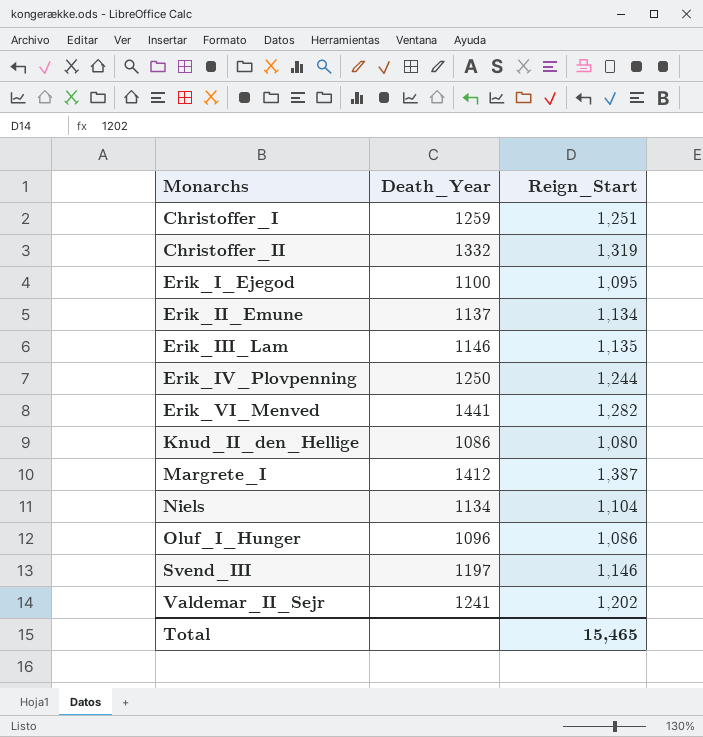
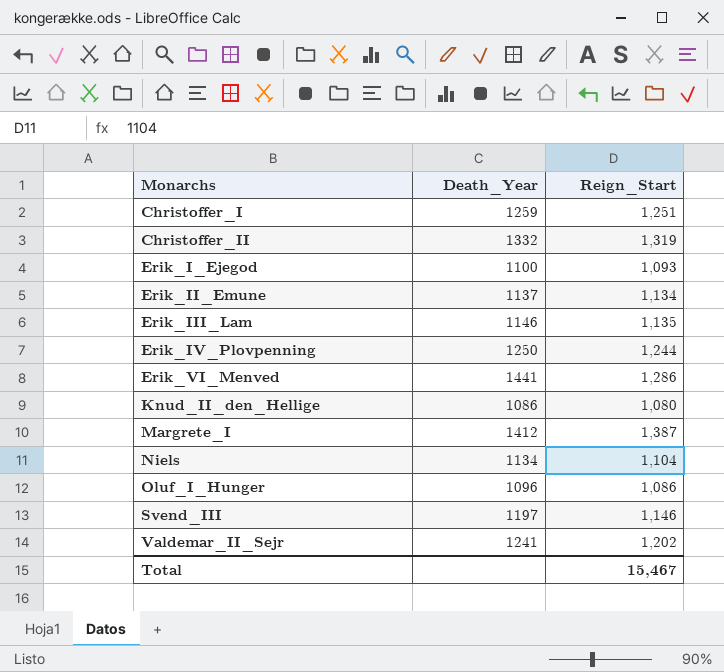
Erik_I_Ejegod | Reign_Start: 1,095 -> 1,093
Erik_VI_Menved | Reign_Start: 1,282 -> 1,286
Total | Reign_Start: 15,465 -> 15,467

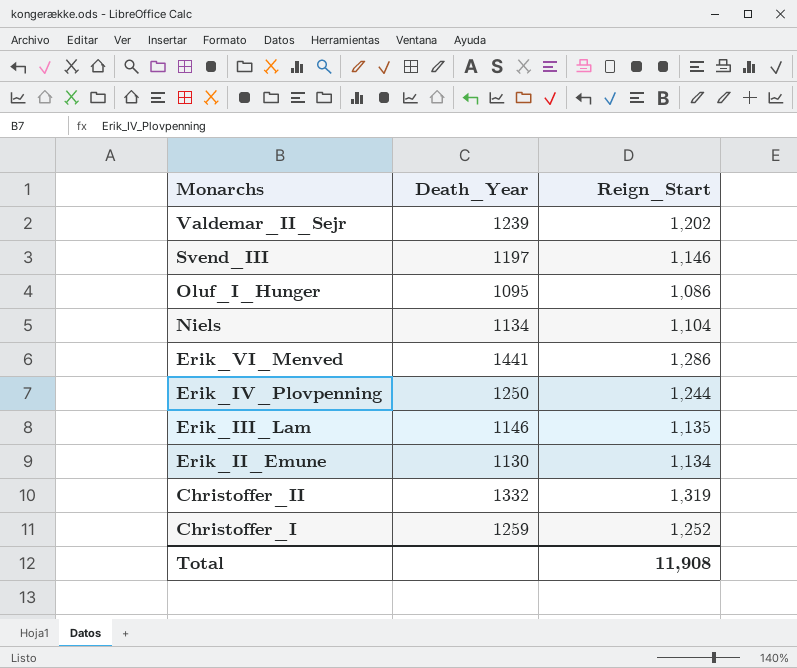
row order: Monarchs ascending -> Monarchs descending
row Erik_I_Ejegod: 1100 | 1,093 -> none
row Knud_II_den_Hellige: 1086 | 1,080 -> none
row Margrete_I: 1412 | 1,387 -> none
Valdemar_II_Sejr | Death_Year: 1241 -> 1239
Oluf_I_Hunger | Death_Year: 1096 -> 1095
Erik_II_Emune | Death_Year: 1137 -> 1130
Christoffer_I | Reign_Start: 1,251 -> 1,252
Total | Reign_Start: 15,467 -> 11,908

